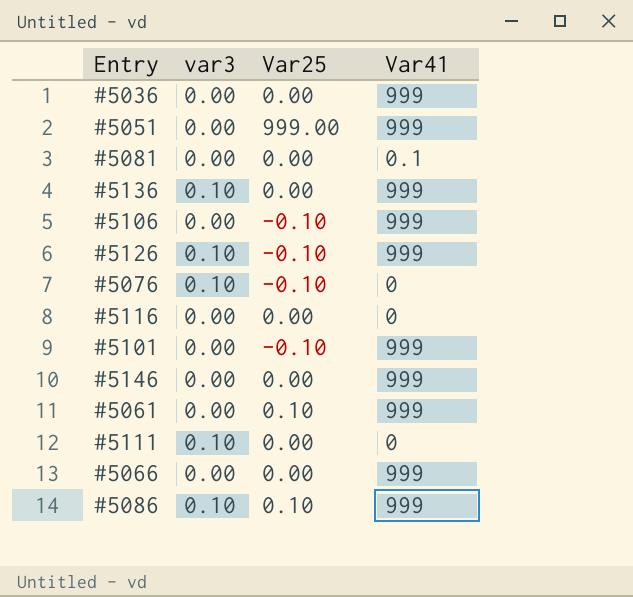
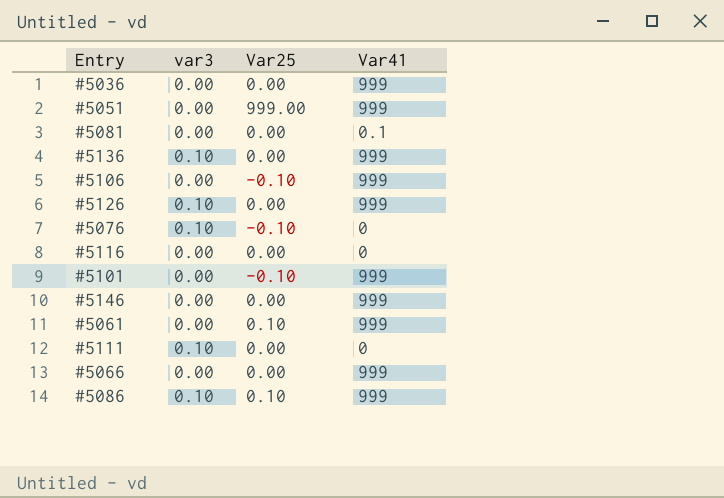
#5126 | Var25: -0.10 -> 0.00

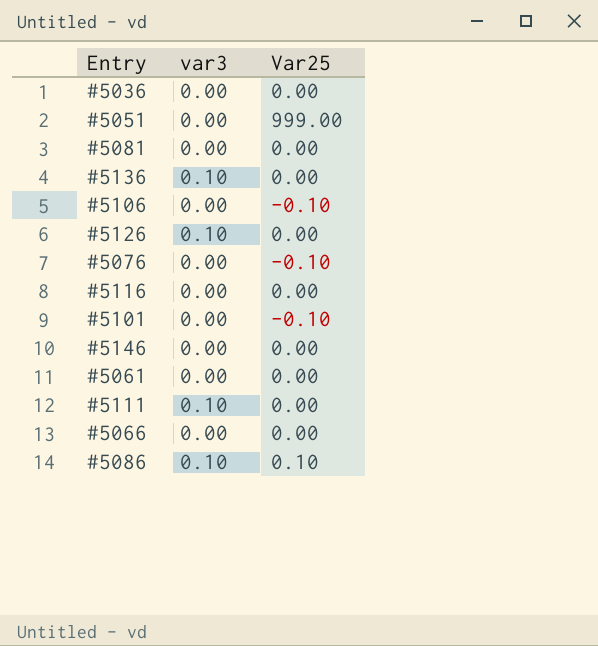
column Var41 | position: 4 -> none
#5076 | var3: 0.10 -> 0.00
#5061 | Var25: 0.10 -> 0.00

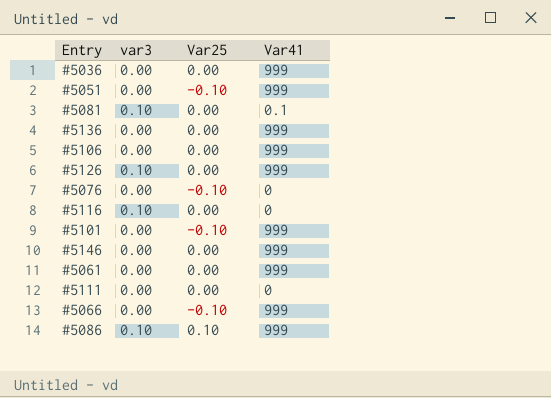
column Var41 | position: none -> 4
#5051 | Var25: 999.00 -> -0.10
#5081 | var3: 0.00 -> 0.10
#5136 | var3: 0.10 -> 0.00
#5106 | Var25: -0.10 -> 0.00
#5116 | var3: 0.00 -> 0.10
#5111 | var3: 0.10 -> 0.00
#5066 | Var25: 0.00 -> -0.10

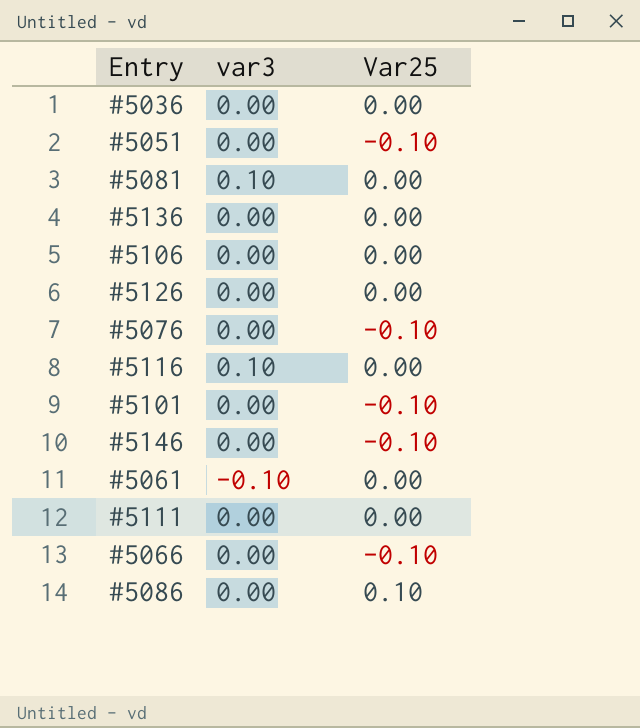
column Var41 | position: 4 -> none
#5126 | var3: 0.10 -> 0.00
#5146 | Var25: 0.00 -> -0.10
#5061 | var3: 0.00 -> -0.10
#5086 | var3: 0.10 -> 0.00

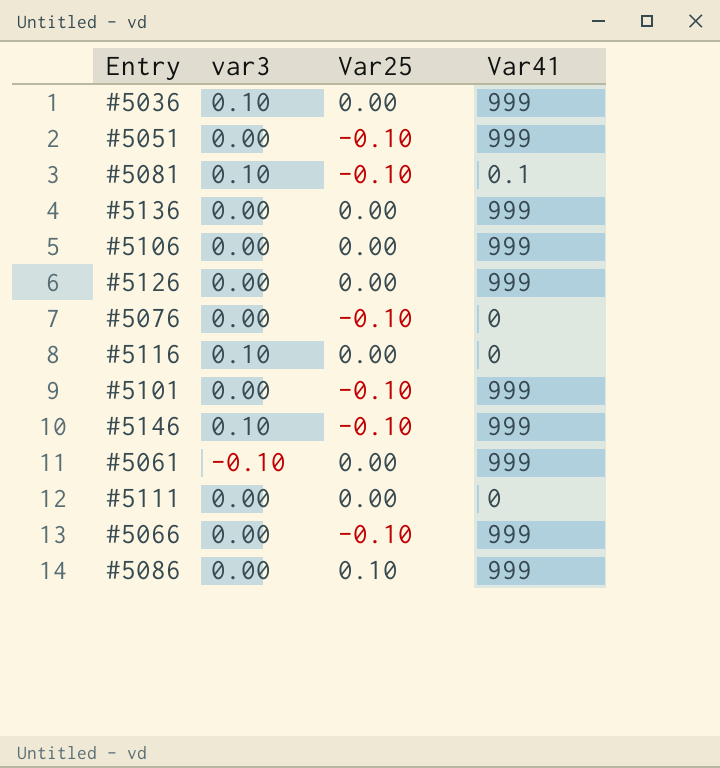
column Var41 | position: none -> 4
#5036 | var3: 0.00 -> 0.10
#5081 | Var25: 0.00 -> -0.10
#5146 | var3: 0.00 -> 0.10

